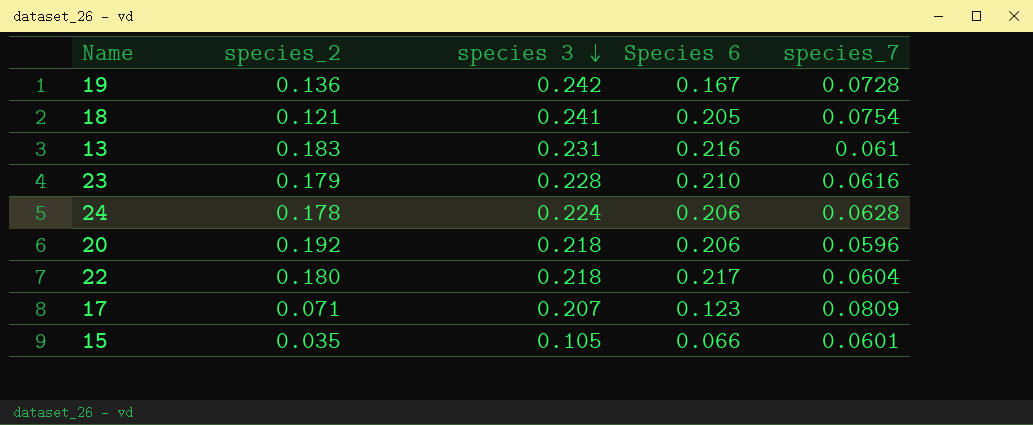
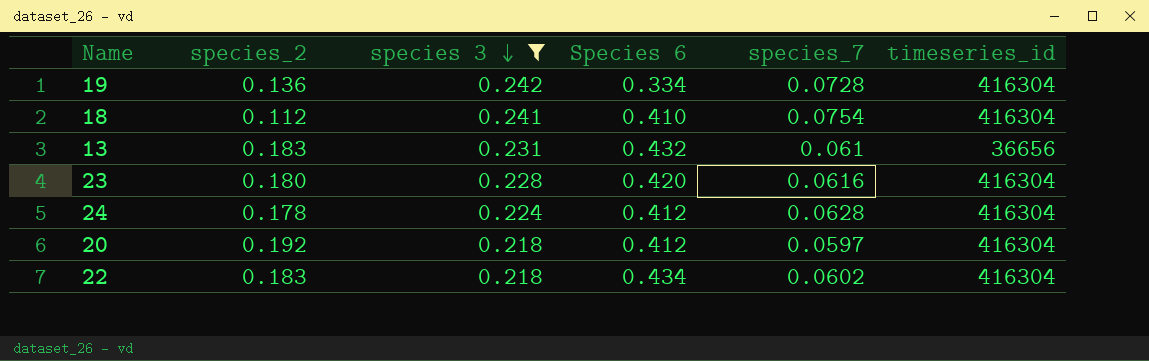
filter: none -> species 3 >= 0.218
column timeseries_id | position: none -> 6
19 | Species 6: 0.167 -> 0.334
18 | species_2: 0.121 -> 0.112
18 | Species 6: 0.205 -> 0.410
13 | Species 6: 0.216 -> 0.432
23 | species_2: 0.179 -> 0.180
23 | Species 6: 0.210 -> 0.420
24 | Species 6: 0.206 -> 0.412
20 | Species 6: 0.206 -> 0.412
20 | species_7: 0.0596 -> 0.0597
22 | species_2: 0.180 -> 0.183
22 | Species 6: 0.217 -> 0.434
22 | species_7: 0.0604 -> 0.0602

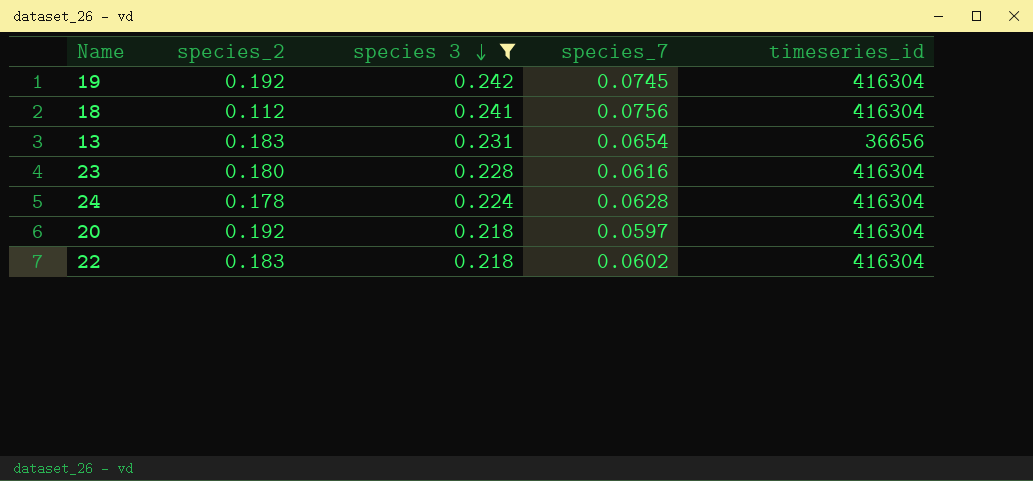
column Species 6 | position: 4 -> none
19 | species_2: 0.136 -> 0.192
19 | species_7: 0.0728 -> 0.0745
18 | species_7: 0.0754 -> 0.0756
13 | species_7: 0.061 -> 0.0654

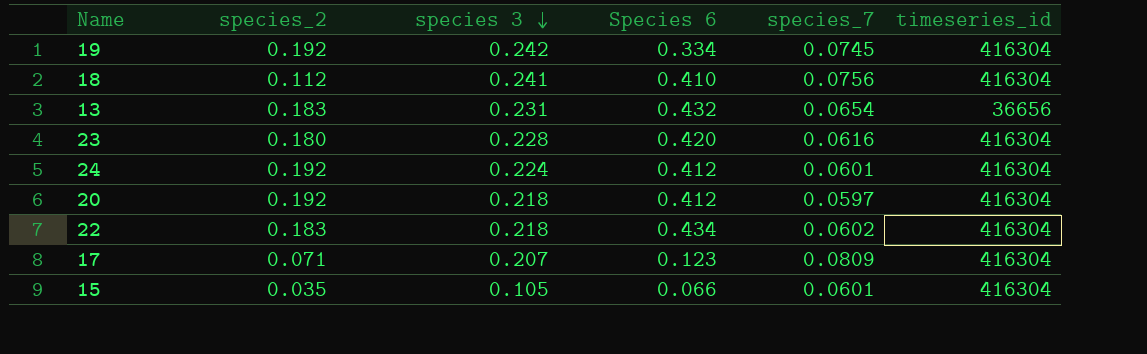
filter: species 3 >= 0.218 -> none
column Species 6 | position: none -> 4
24 | species_2: 0.178 -> 0.192
24 | species_7: 0.0628 -> 0.0601

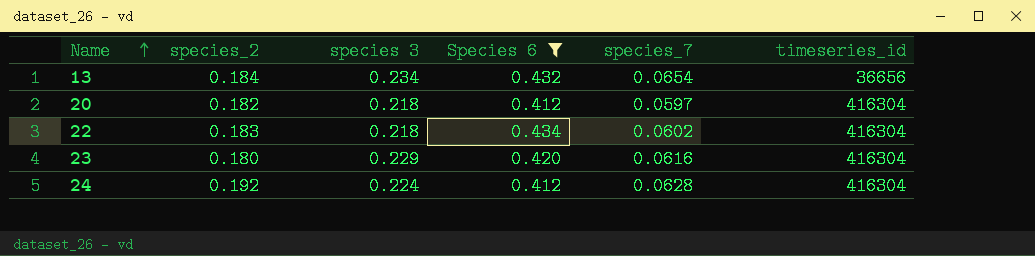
filter: none -> Species 6 >= 0.412
row order: species 3 descending -> Name ascending
13 | species_2: 0.183 -> 0.184
13 | species 3: 0.231 -> 0.234
20 | species_2: 0.192 -> 0.182
23 | species 3: 0.228 -> 0.229
24 | species_7: 0.0601 -> 0.0628

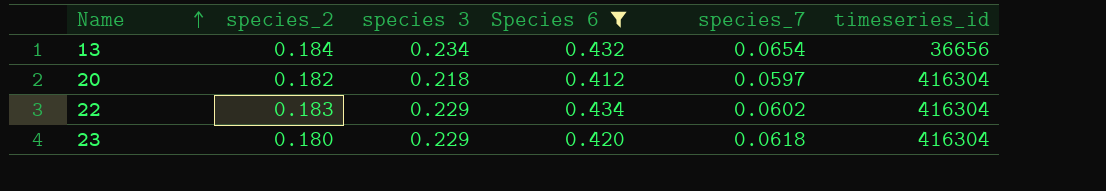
row 24: 0.192 | 0.224 | 0.412 | 0.0628 | 416304 -> none
22 | species 3: 0.218 -> 0.229
23 | species_7: 0.0616 -> 0.0618

